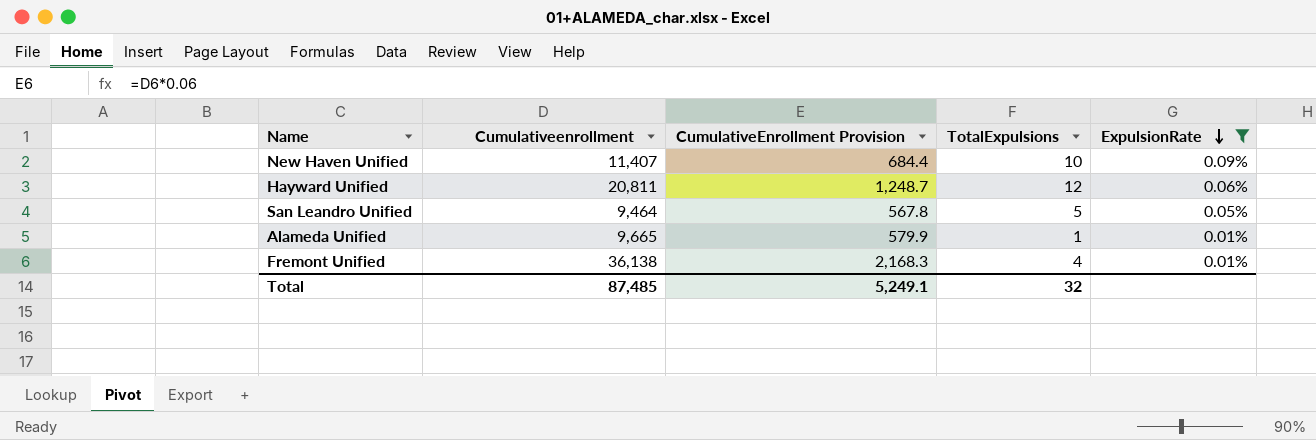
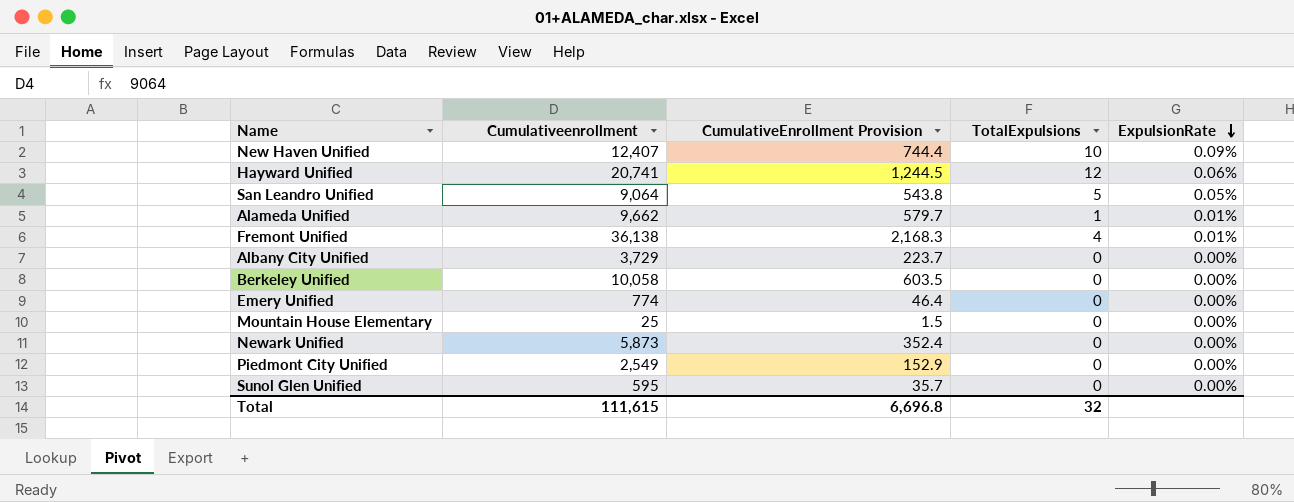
filter: ExpulsionRate != 0.00% -> none
New Haven Unified | Cumulativeenrollment: 11,407 -> 12,407
New Haven Unified | CumulativeEnrollment Provision: 684.4 -> 744.4
Hayward Unified | Cumulativeenrollment: 20,811 -> 20,741
Hayward Unified | CumulativeEnrollment Provision: 1,248.7 -> 1,244.5
San Leandro Unified | Cumulativeenrollment: 9,464 -> 9,064
San Leandro Unified | CumulativeEnrollment Provision: 567.8 -> 543.8
Alameda Unified | Cumulativeenrollment: 9,665 -> 9,662
Alameda Unified | CumulativeEnrollment Provision: 579.9 -> 579.7
Total | Cumulativeenrollment: 87,485 -> 111,615
Total | CumulativeEnrollment Provision: 5,249.1 -> 6,696.8

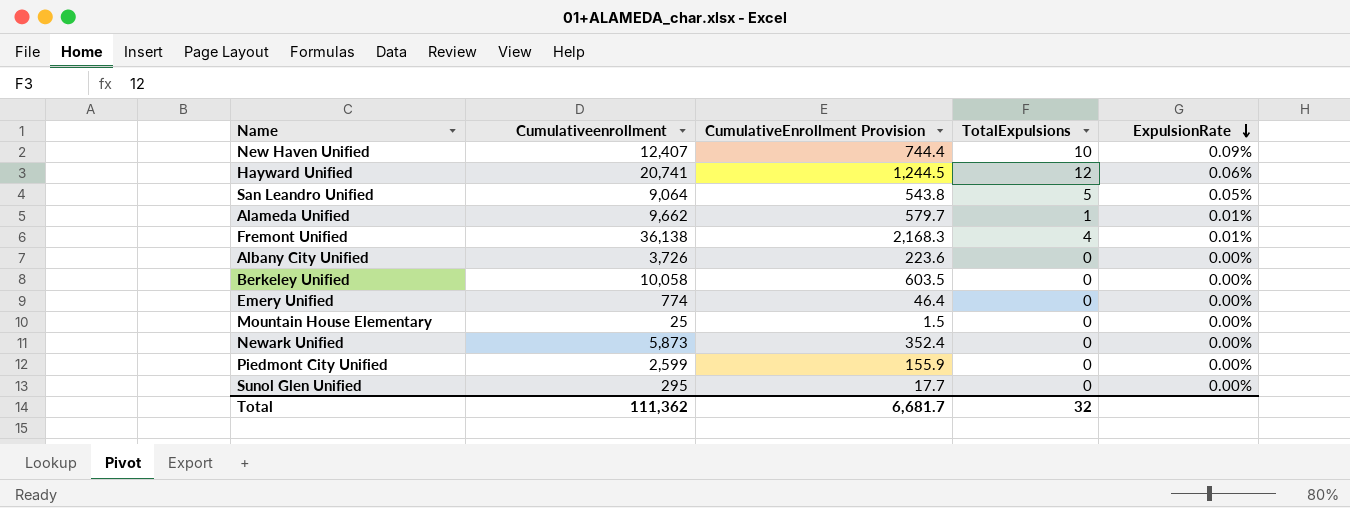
Albany City Unified | Cumulativeenrollment: 3,729 -> 3,726
Albany City Unified | CumulativeEnrollment Provision: 223.7 -> 223.6
Piedmont City Unified | Cumulativeenrollment: 2,549 -> 2,599
Piedmont City Unified | CumulativeEnrollment Provision: 152.9 -> 155.9
Sunol Glen Unified | Cumulativeenrollment: 595 -> 295
Sunol Glen Unified | CumulativeEnrollment Provision: 35.7 -> 17.7
Total | Cumulativeenrollment: 111,615 -> 111,362
Total | CumulativeEnrollment Provision: 6,696.8 -> 6,681.7

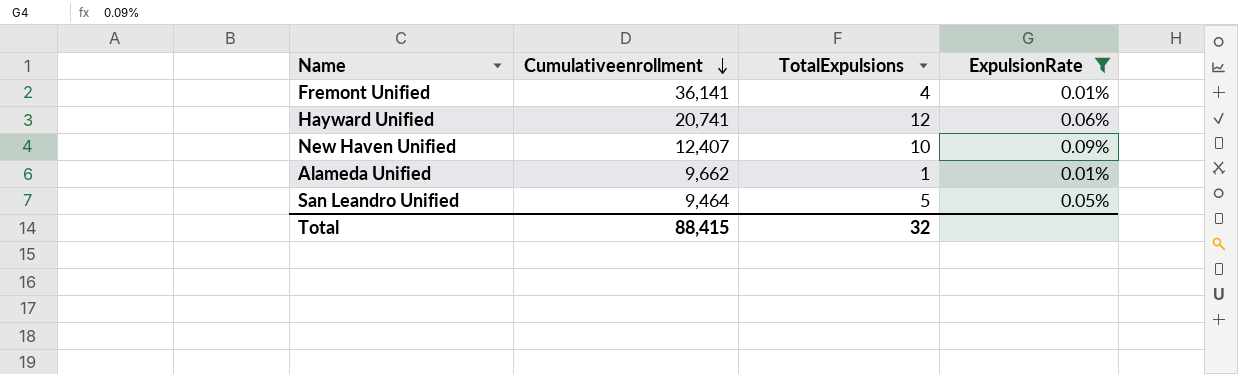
filter: none -> ExpulsionRate != 0.00%
row order: ExpulsionRate descending -> Cumulativeenrollment descending
column CumulativeEnrollment Provision | formula: [Cumulativeenrollment] * 0.06 -> none
Fremont Unified | Cumulativeenrollment: 36,138 -> 36,141
San Leandro Unified | Cumulativeenrollment: 9,064 -> 9,464
Total | Cumulativeenrollment: 111,362 -> 88,415

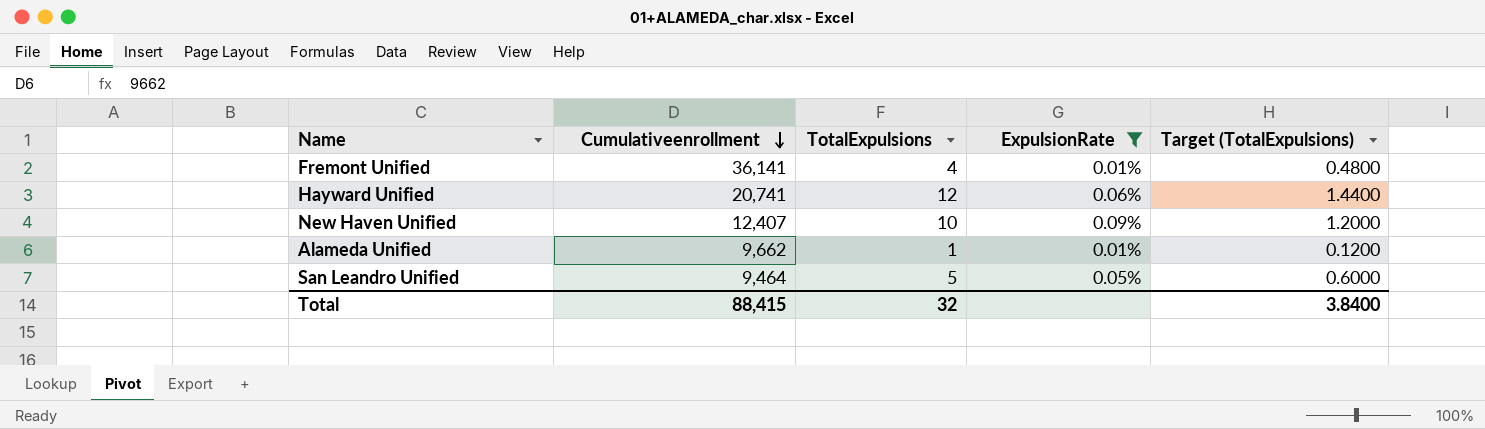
column Target (TotalExpulsions) | formula: none -> [TotalExpulsions] * 0.12

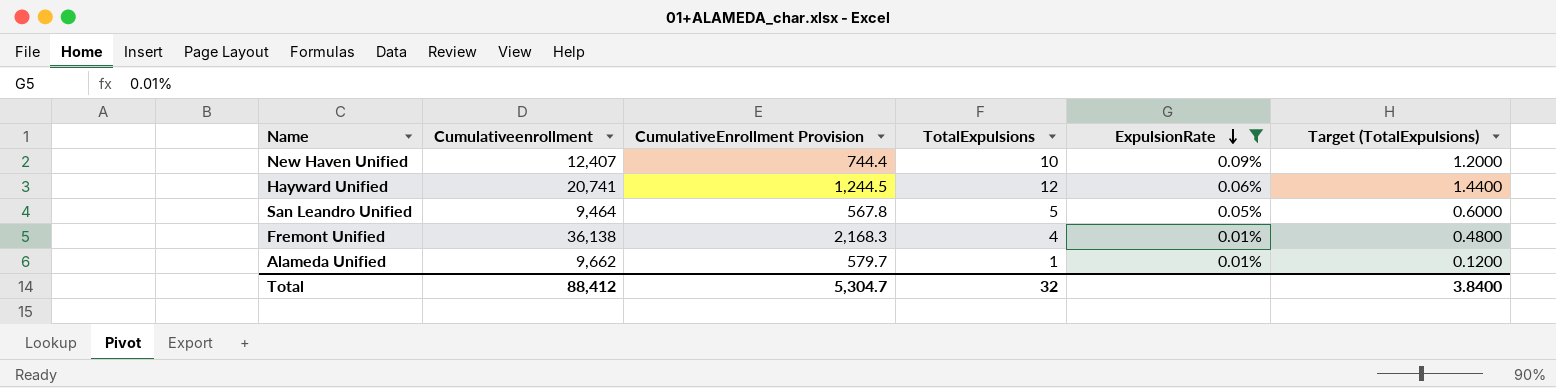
row order: Cumulativeenrollment descending -> ExpulsionRate descending
column CumulativeEnrollment Provision | formula: none -> [Cumulativeenrollment] * 0.06
Fremont Unified | Cumulativeenrollment: 36,141 -> 36,138
Total | Cumulativeenrollment: 88,415 -> 88,412

